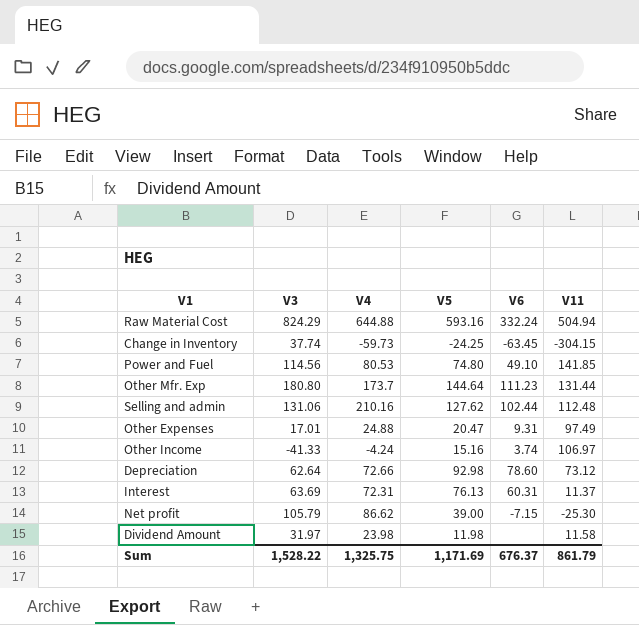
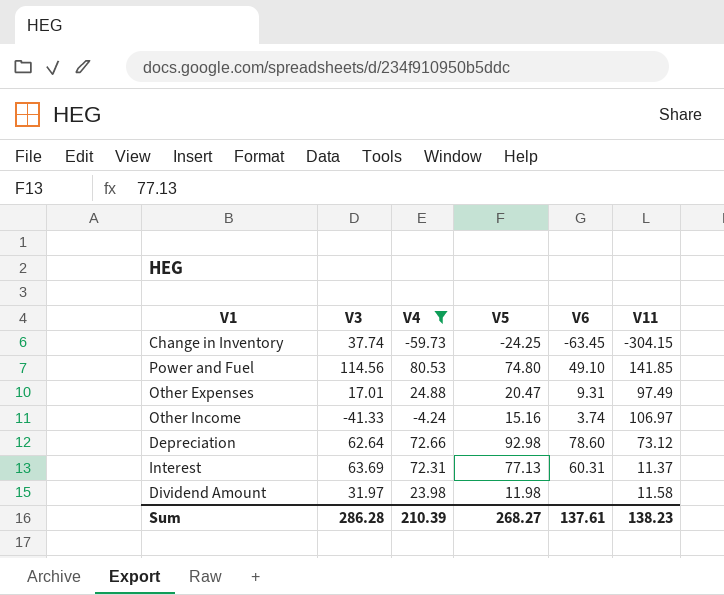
filter: none -> V4 <= 80.53
Interest | V5: 76.13 -> 77.13
Sum | V3: 1,528.22 -> 286.28
Sum | V4: 1,325.75 -> 210.39
Sum | V5: 1,171.69 -> 268.27
Sum | V6: 676.37 -> 137.61
Sum | V11: 861.79 -> 138.23

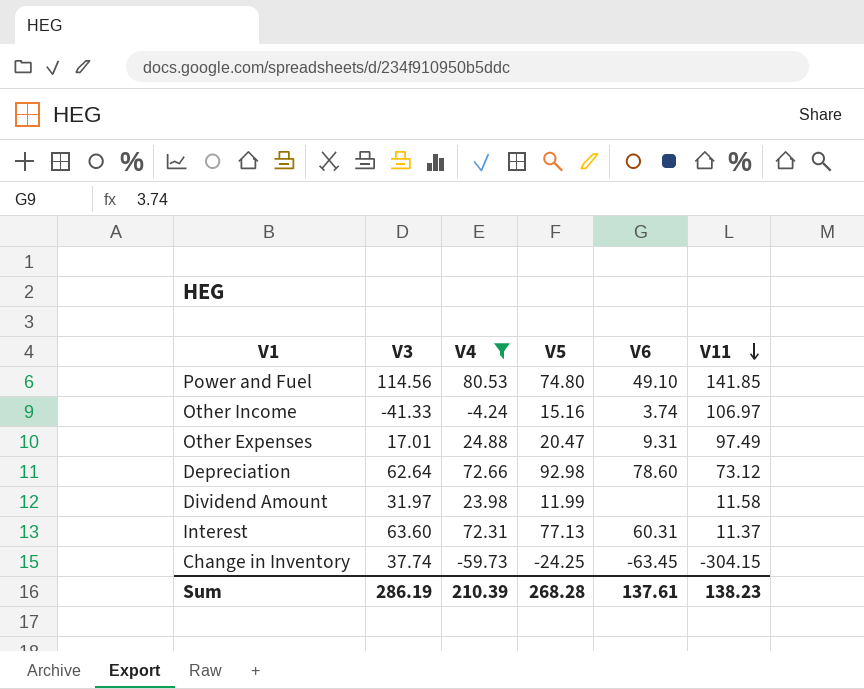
row order: none -> V11 descending
Dividend Amount | V5: 11.98 -> 11.99
Interest | V3: 63.69 -> 63.60
Sum | V3: 286.28 -> 286.19
Sum | V5: 268.27 -> 268.28

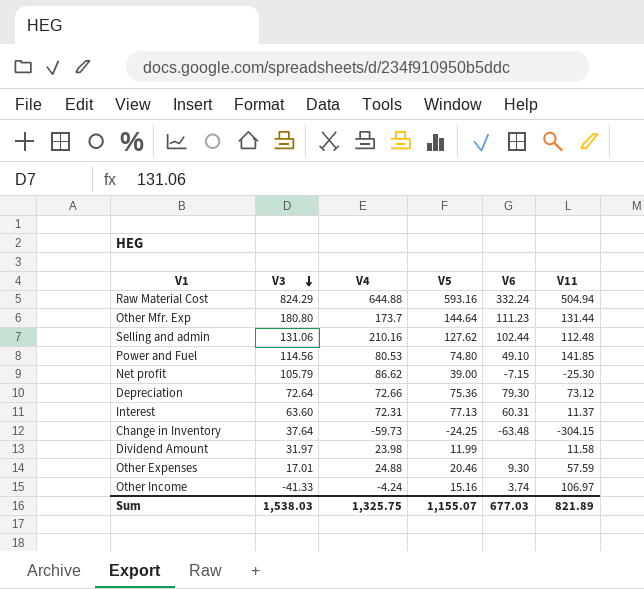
filter: V4 <= 80.53 -> none
row order: V11 descending -> V3 descending
Depreciation | V3: 62.64 -> 72.64
Depreciation | V5: 92.98 -> 75.36
Depreciation | V6: 78.60 -> 79.30
Change in Inventory | V3: 37.74 -> 37.64
Change in Inventory | V6: -63.45 -> -63.48
Other Expenses | V5: 20.47 -> 20.46
Other Expenses | V6: 9.31 -> 9.30
Other Expenses | V11: 97.49 -> 57.59
Sum | V3: 286.19 -> 1,538.03
Sum | V4: 210.39 -> 1,325.75
Sum | V5: 268.28 -> 1,155.07
Sum | V6: 137.61 -> 677.03
Sum | V11: 138.23 -> 821.89

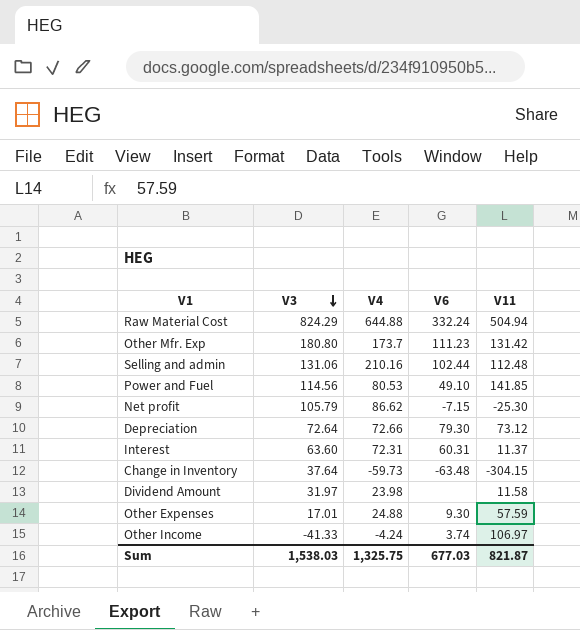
column V5 | position: 4 -> none
Other Mfr. Exp | V11: 131.44 -> 131.42
Sum | V11: 821.89 -> 821.87

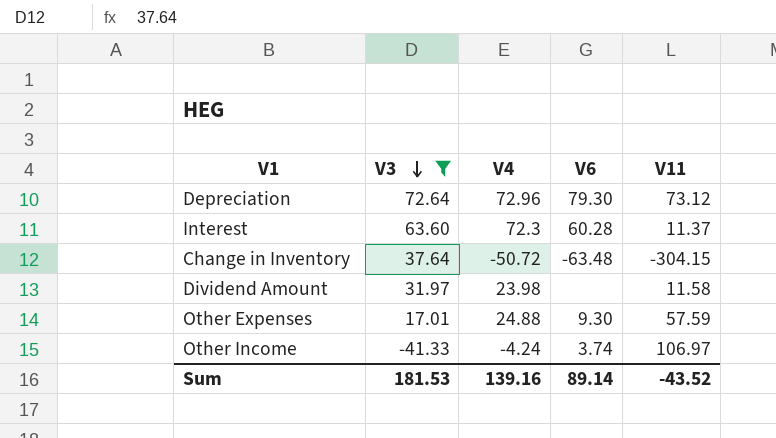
filter: none -> V3 <= 72.64
Depreciation | V4: 72.66 -> 72.96
Interest | V4: 72.31 -> 72.3
Interest | V6: 60.31 -> 60.28
Change in Inventory | V4: -59.73 -> -50.72
Sum | V3: 1,538.03 -> 181.53
Sum | V4: 1,325.75 -> 139.16
Sum | V6: 677.03 -> 89.14
Sum | V11: 821.87 -> -43.52

